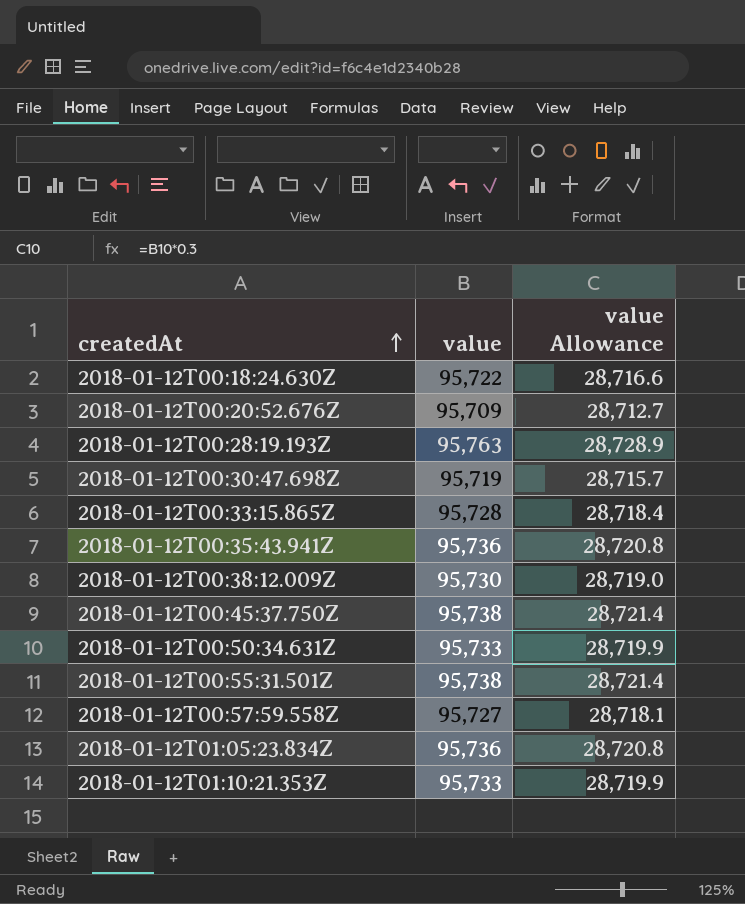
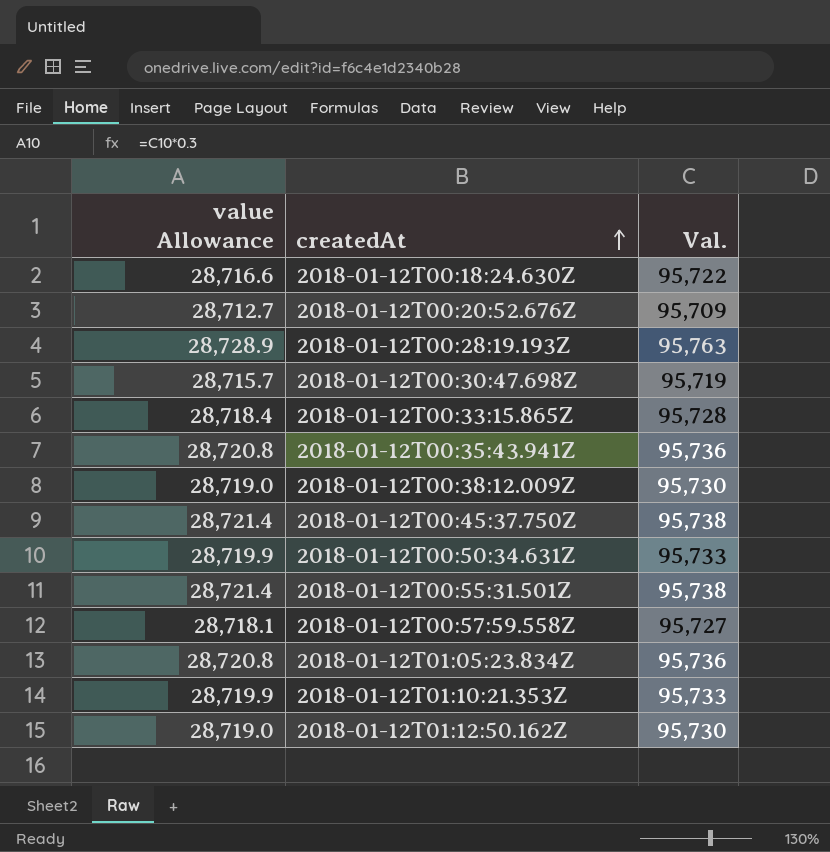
column value Allowance | position: 3 -> 1
column name: value -> Val.
row 2018-01-12T01:12:50.162Z: none -> 28,719.0 | 95,730

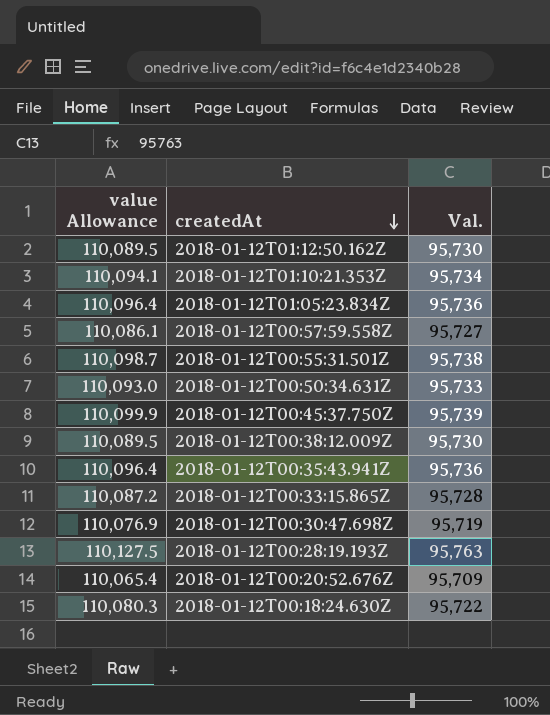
row order: createdAt ascending -> createdAt descending
column value Allowance | formula: [Val.] * 0.3 -> [Val.] * 1.15
2018-01-12T01:10:21.353Z | Val.: 95,733 -> 95,734
2018-01-12T00:45:37.750Z | Val.: 95,738 -> 95,739

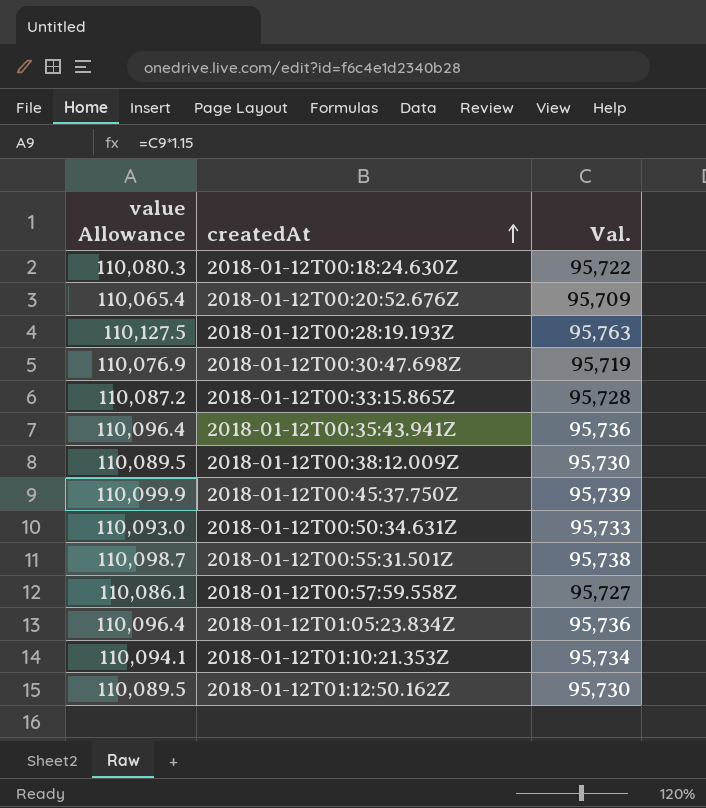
row order: createdAt descending -> createdAt ascending

